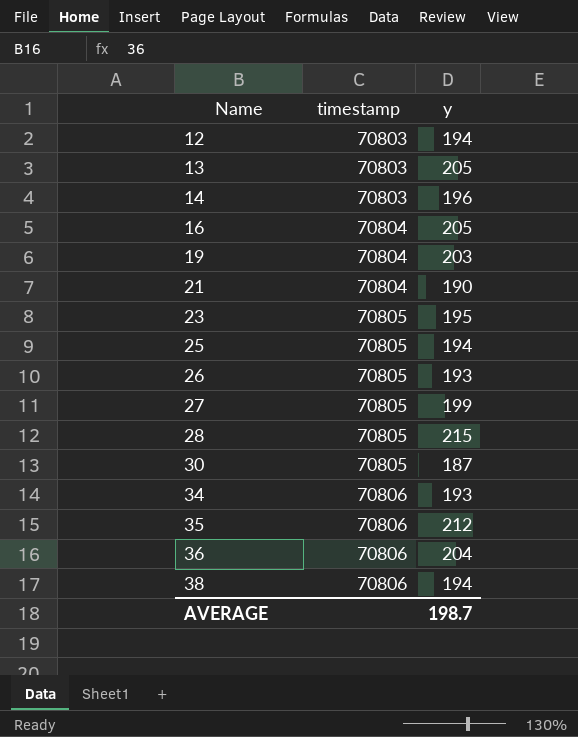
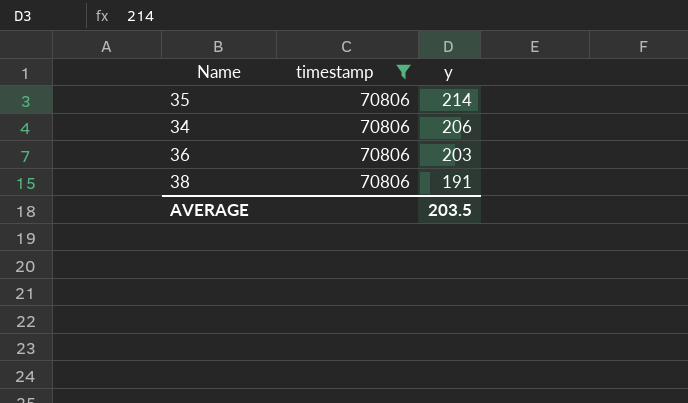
filter: none -> timestamp = 70806
row order: Name ascending -> y descending
35 | y: 212 -> 214
34 | y: 193 -> 206
36 | y: 204 -> 203
38 | y: 194 -> 191
AVERAGE | y: 198.7 -> 203.5

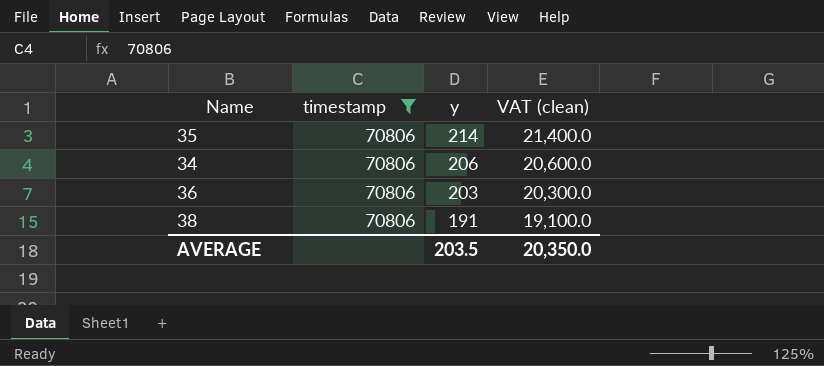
column VAT (clean) | formula: none -> [y] * 100

